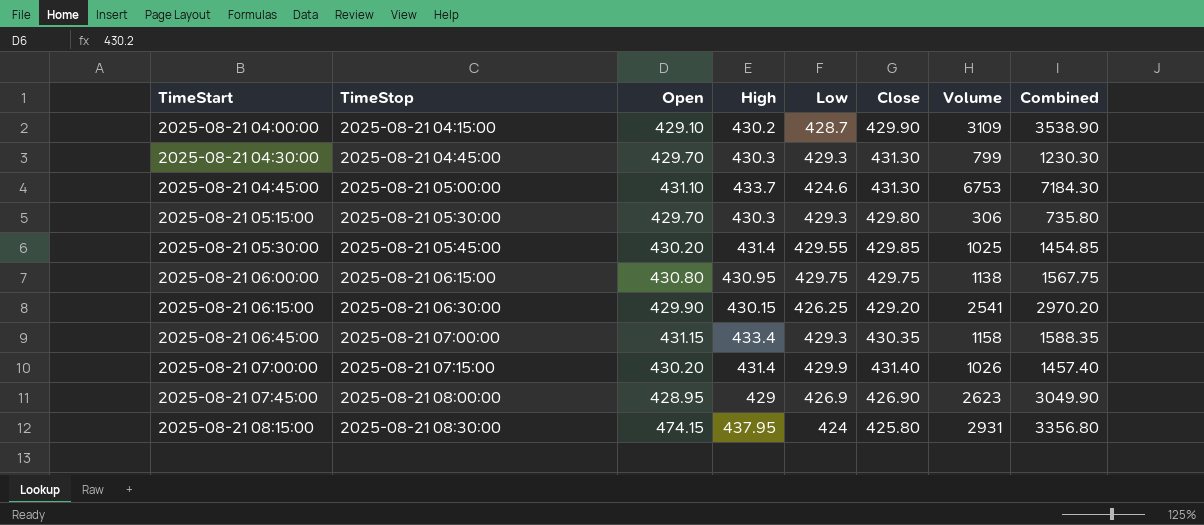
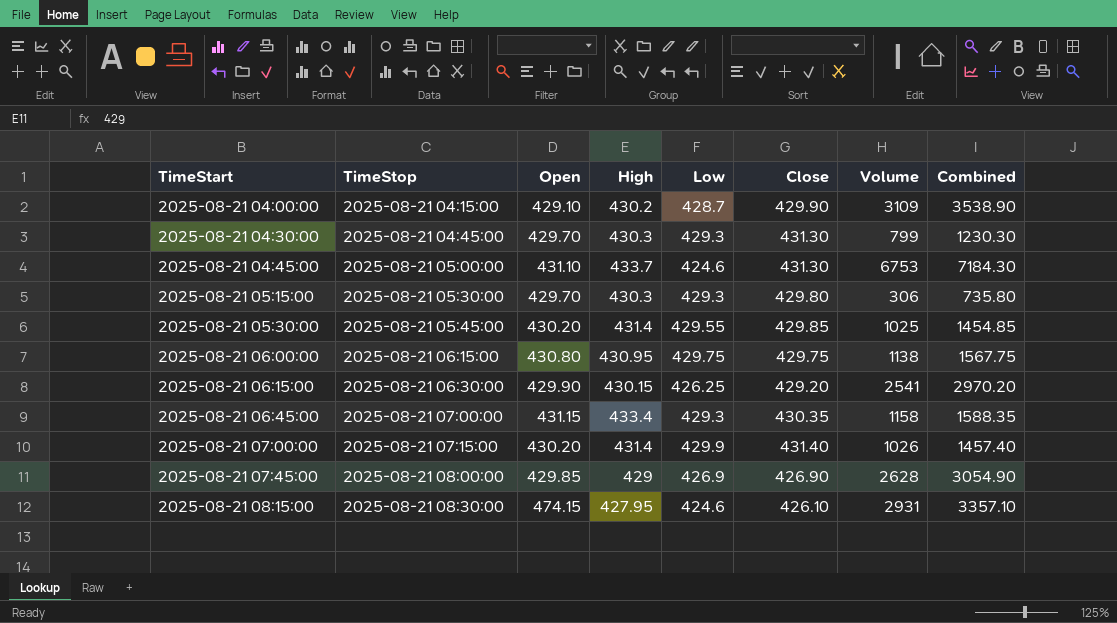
2025-08-21 07:45:00 | Open: 428.95 -> 429.85
2025-08-21 07:45:00 | Volume: 2623 -> 2628
2025-08-21 07:45:00 | Combined: 3049.90 -> 3054.90
2025-08-21 08:15:00 | High: 437.95 -> 427.95
2025-08-21 08:15:00 | Low: 424 -> 424.6
2025-08-21 08:15:00 | Close: 425.80 -> 426.10
2025-08-21 08:15:00 | Combined: 3356.80 -> 3357.10

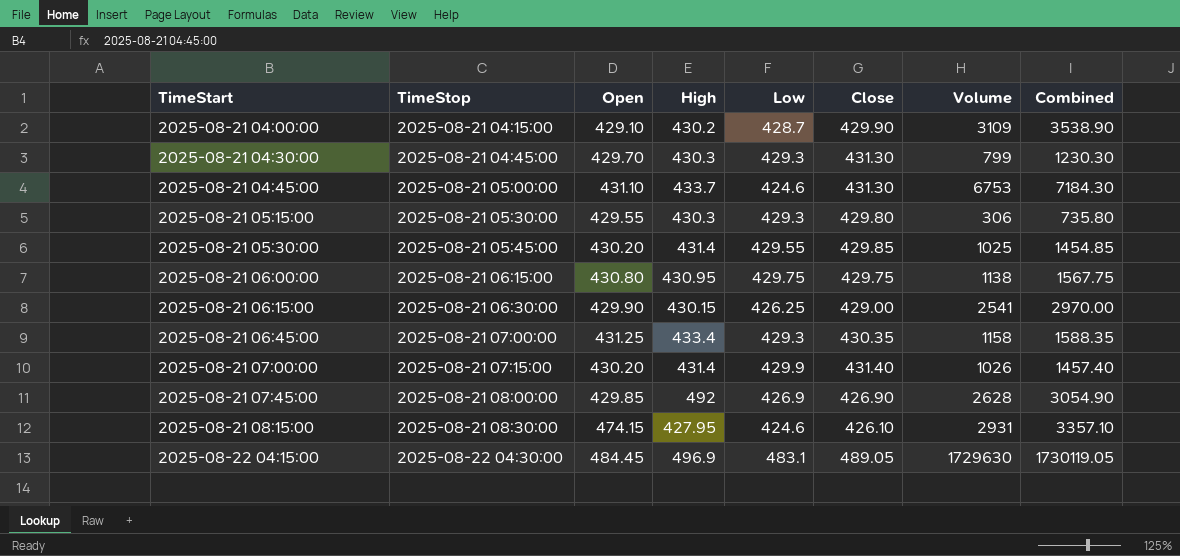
2025-08-21 05:15:00 | Open: 429.70 -> 429.55
2025-08-21 06:15:00 | Close: 429.20 -> 429.00
2025-08-21 06:15:00 | Combined: 2970.20 -> 2970.00
2025-08-21 06:45:00 | Open: 431.15 -> 431.25
2025-08-21 07:45:00 | High: 429 -> 492
row 2025-08-22 04:15:00: none -> 2025-08-22 04:30:00 | 484.45 | 496.9 | 483.1 | 489.05 | 1729630 | 1730119.05

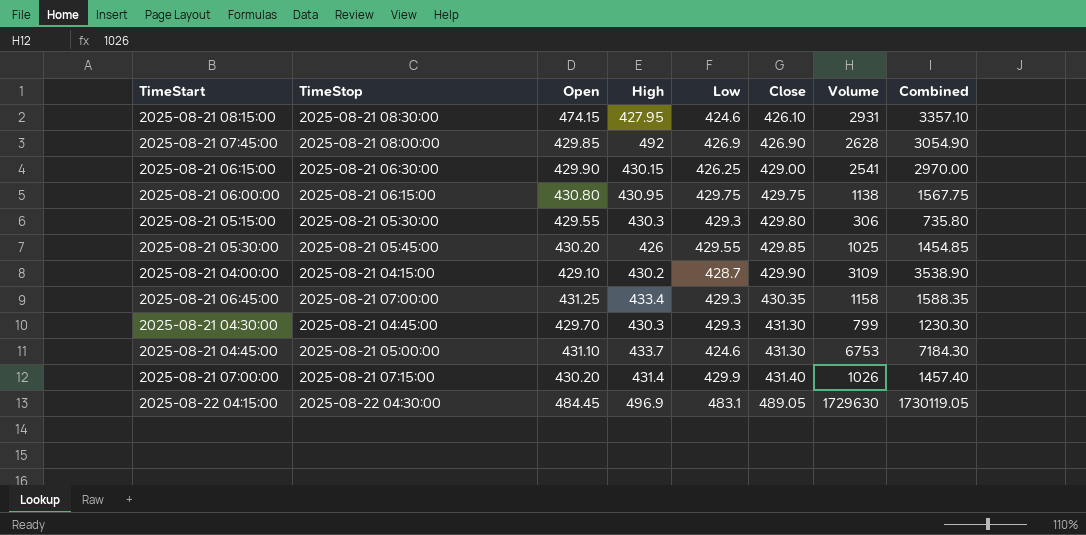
row order: TimeStart ascending -> Close ascending
2025-08-21 05:30:00 | High: 431.4 -> 426

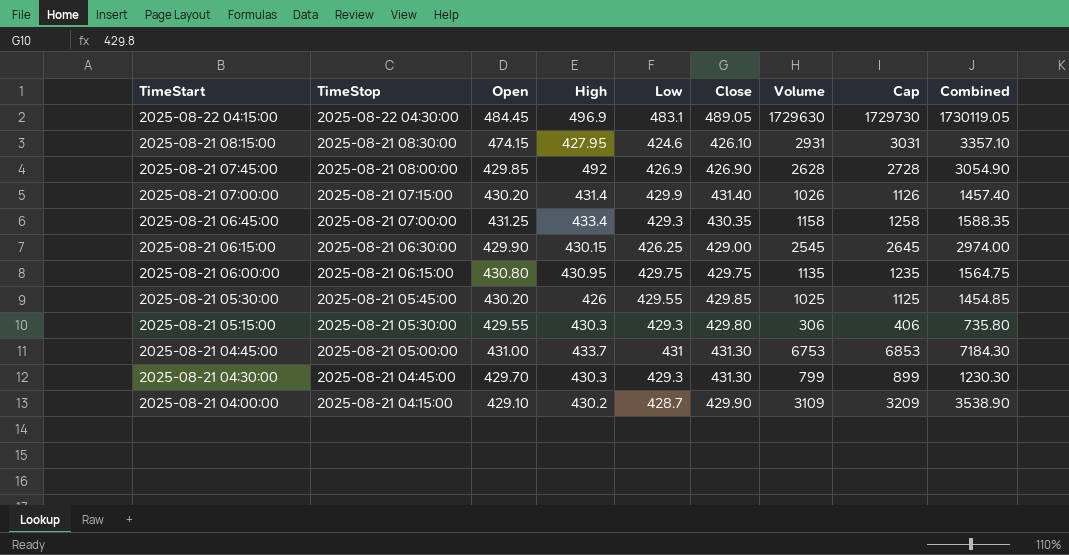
row order: Close ascending -> TimeStart descending
column Cap | formula: none -> [Volume] + 100
2025-08-21 06:15:00 | Volume: 2541 -> 2545
2025-08-21 06:15:00 | Combined: 2970.00 -> 2974.00
2025-08-21 06:00:00 | Volume: 1138 -> 1135
2025-08-21 06:00:00 | Combined: 1567.75 -> 1564.75
2025-08-21 04:45:00 | Open: 431.10 -> 431.00
2025-08-21 04:45:00 | Low: 424.6 -> 431

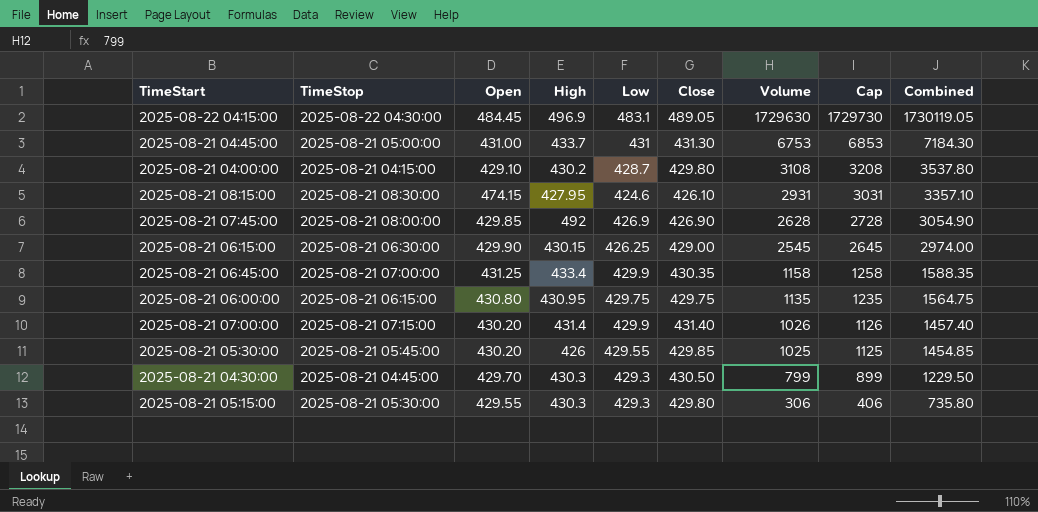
row order: TimeStart descending -> Volume descending
2025-08-21 04:00:00 | Close: 429.90 -> 429.80
2025-08-21 04:00:00 | Volume: 3109 -> 3108
2025-08-21 04:00:00 | Cap: 3209 -> 3208
2025-08-21 04:00:00 | Combined: 3538.90 -> 3537.80
2025-08-21 06:45:00 | Low: 429.3 -> 429.9
2025-08-21 04:30:00 | Close: 431.30 -> 430.50
2025-08-21 04:30:00 | Combined: 1230.30 -> 1229.50

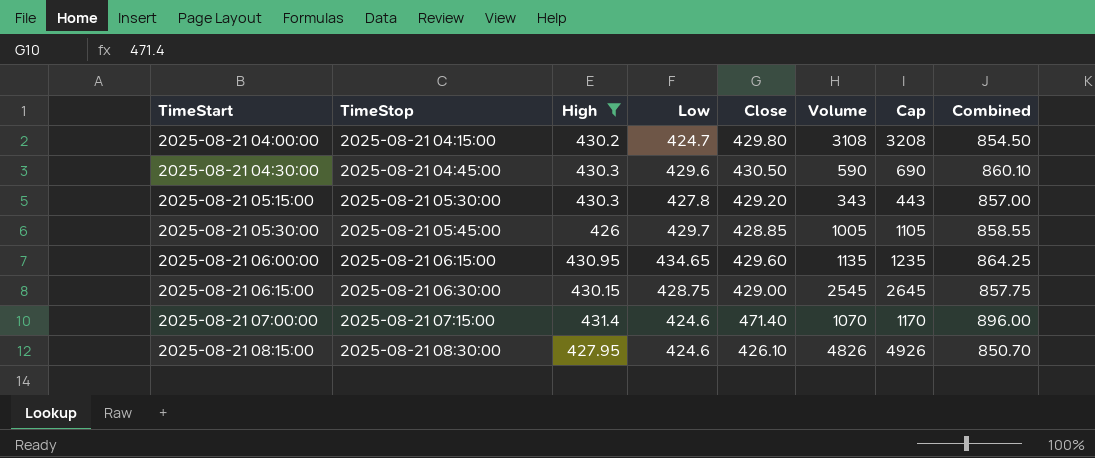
filter: none -> High <= 431.4
row order: Volume descending -> TimeStart ascending
column Open | position: 3 -> none
column Combined | formula: [Close] + [Volume] -> [Low] + [Close]
2025-08-21 04:00:00 | Low: 428.7 -> 424.7
2025-08-21 04:30:00 | Low: 429.3 -> 429.6
2025-08-21 04:30:00 | Volume: 799 -> 590
2025-08-21 04:30:00 | Cap: 899 -> 690
2025-08-21 05:15:00 | Low: 429.3 -> 427.8
2025-08-21 05:15:00 | Close: 429.80 -> 429.20
2025-08-21 05:15:00 | Volume: 306 -> 343
2025-08-21 05:15:00 | Cap: 406 -> 443
2025-08-21 05:30:00 | Low: 429.55 -> 429.7
2025-08-21 05:30:00 | Close: 429.85 -> 428.85
2025-08-21 05:30:00 | Volume: 1025 -> 1005
2025-08-21 05:30:00 | Cap: 1125 -> 1105
2025-08-21 06:00:00 | Low: 429.75 -> 434.65
2025-08-21 06:00:00 | Close: 429.75 -> 429.60
2025-08-21 06:15:00 | Low: 426.25 -> 428.75
2025-08-21 07:00:00 | Low: 429.9 -> 424.6
2025-08-21 07:00:00 | Close: 431.40 -> 471.40
2025-08-21 07:00:00 | Volume: 1026 -> 1070
2025-08-21 07:00:00 | Cap: 1126 -> 1170
2025-08-21 08:15:00 | Volume: 2931 -> 4826
2025-08-21 08:15:00 | Cap: 3031 -> 4926

